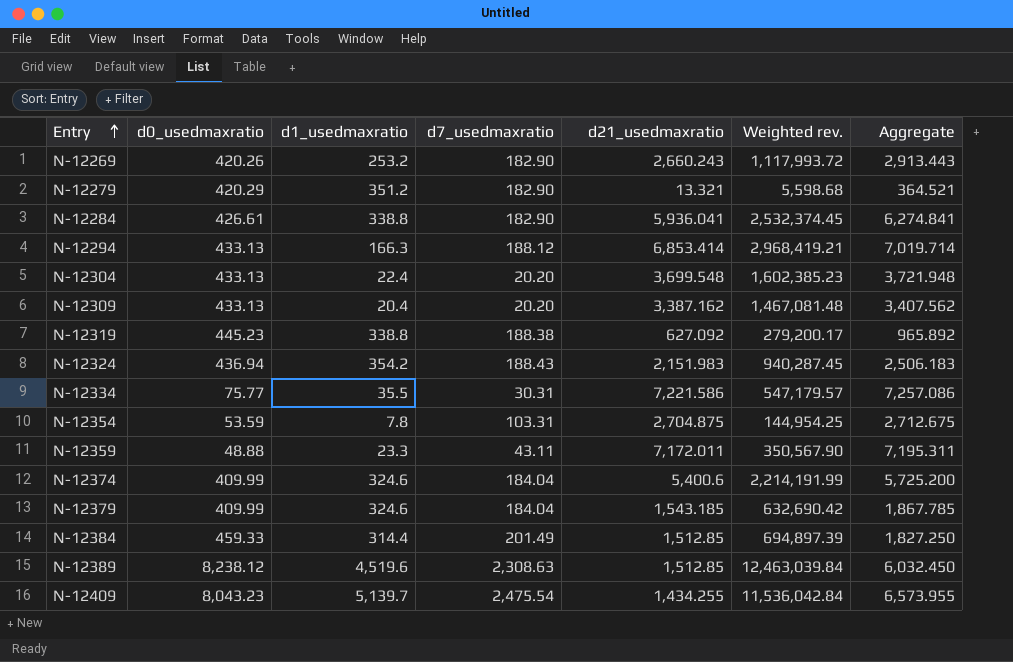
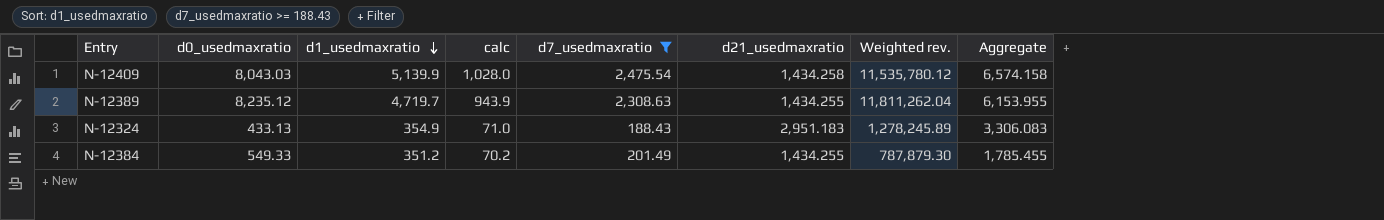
filter: none -> d7_usedmaxratio >= 188.43
row order: Entry ascending -> d1_usedmaxratio descending
column calc | formula: none -> [d1_usedmaxratio] * 0.2
N-12409 | d0_usedmaxratio: 8,043.23 -> 8,043.03
N-12409 | d1_usedmaxratio: 5,139.7 -> 5,139.9
N-12409 | d21_usedmaxratio: 1,434.255 -> 1,434.258
N-12409 | Weighted rev.: 11,536,042.84 -> 11,535,780.12
N-12409 | Aggregate: 6,573.955 -> 6,574.158
N-12389 | d0_usedmaxratio: 8,238.12 -> 8,235.12
N-12389 | d1_usedmaxratio: 4,519.6 -> 4,719.7
N-12389 | d21_usedmaxratio: 1,512.85 -> 1,434.255
N-12389 | Weighted rev.: 12,463,039.84 -> 11,811,262.04
N-12389 | Aggregate: 6,032.450 -> 6,153.955
N-12324 | d0_usedmaxratio: 436.94 -> 433.13
N-12324 | d1_usedmaxratio: 354.2 -> 354.9
N-12324 | d21_usedmaxratio: 2,151.983 -> 2,951.183
N-12324 | Weighted rev.: 940,287.45 -> 1,278,245.89
N-12324 | Aggregate: 2,506.183 -> 3,306.083
N-12384 | d0_usedmaxratio: 459.33 -> 549.33
N-12384 | d1_usedmaxratio: 314.4 -> 351.2
N-12384 | d21_usedmaxratio: 1,512.85 -> 1,434.255
N-12384 | Weighted rev.: 694,897.39 -> 787,879.30
N-12384 | Aggregate: 1,827.250 -> 1,785.455

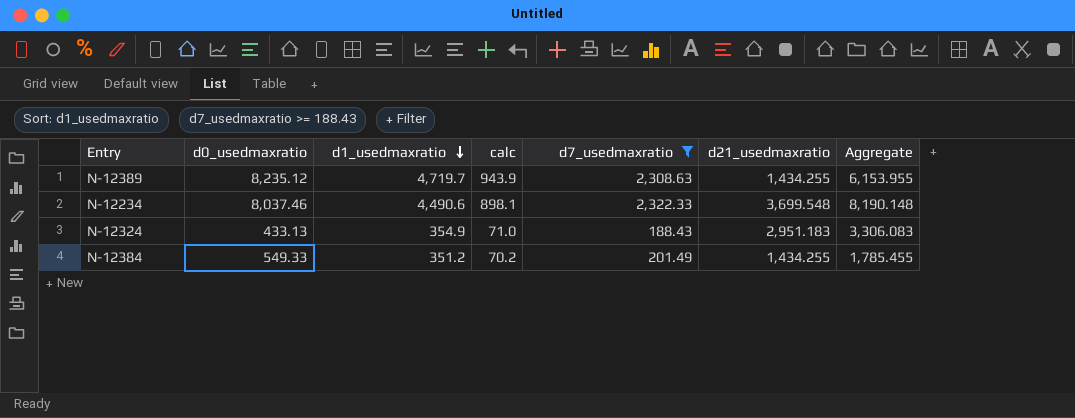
column Weighted rev. | formula: [d0_usedmaxratio] * [d21_usedmaxratio] -> none
row N-12409: 8,043.03 | 5,139.9 | 1,028.0 | 2,475.54 | 1,434.258 | 11,535,780.12 | 6,574.158 -> none
row N-12234: none -> 8,037.46 | 4,490.6 | 898.1 | 2,322.33 | 3,699.548 | 8,190.148

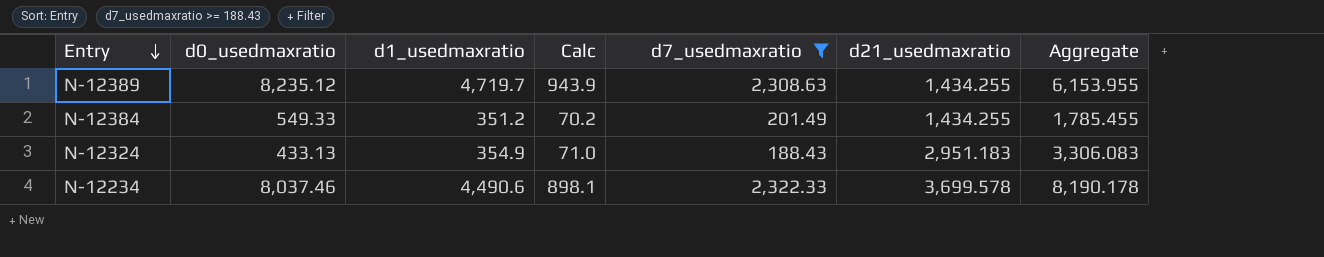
row order: d1_usedmaxratio descending -> Entry descending
column name: calc -> Calc
N-12234 | d21_usedmaxratio: 3,699.548 -> 3,699.578
N-12234 | Aggregate: 8,190.148 -> 8,190.178

